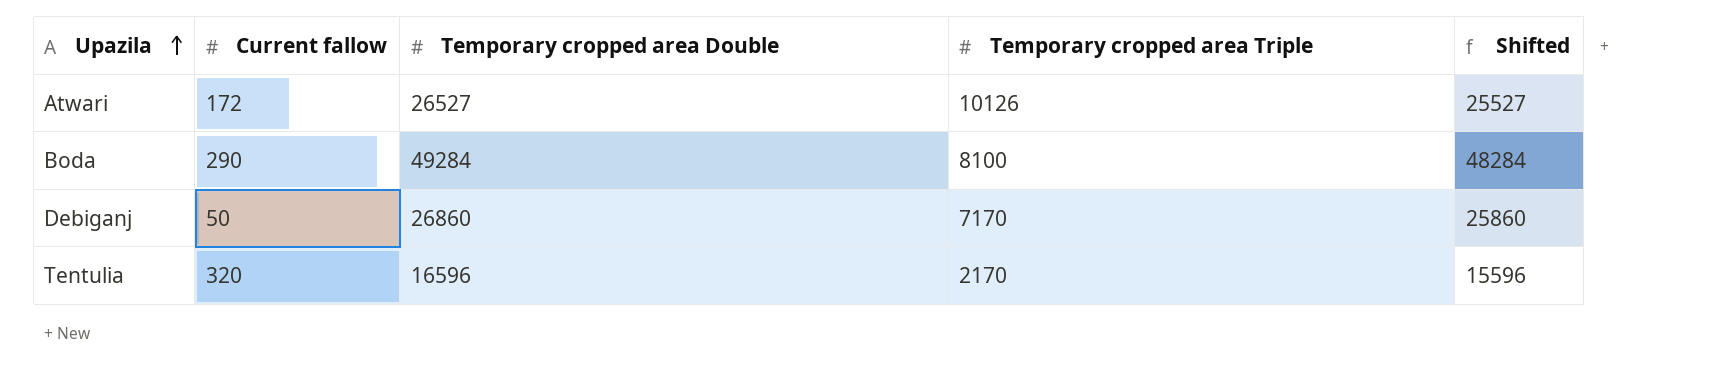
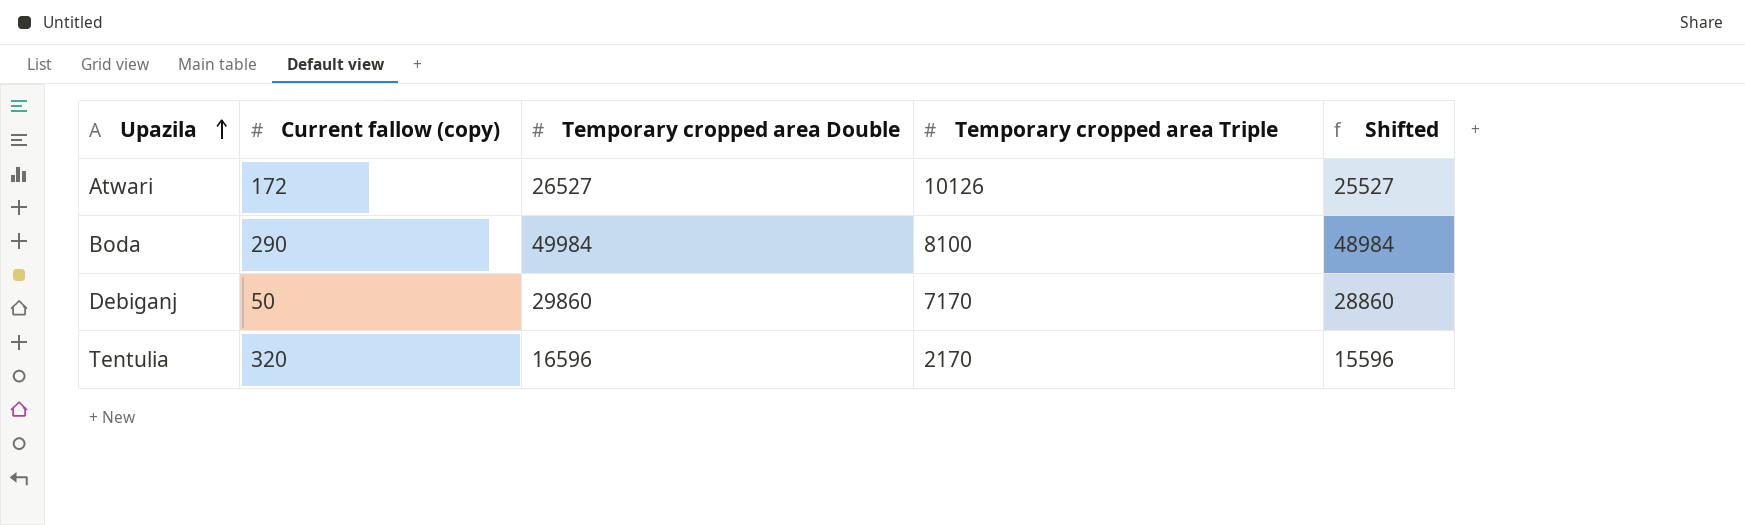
column name: Current fallow -> Current fallow (copy)
Boda | Temporary cropped area Double: 49284 -> 49984
Boda | Shifted: 48284 -> 48984
Debiganj | Temporary cropped area Double: 26860 -> 29860
Debiganj | Shifted: 25860 -> 28860

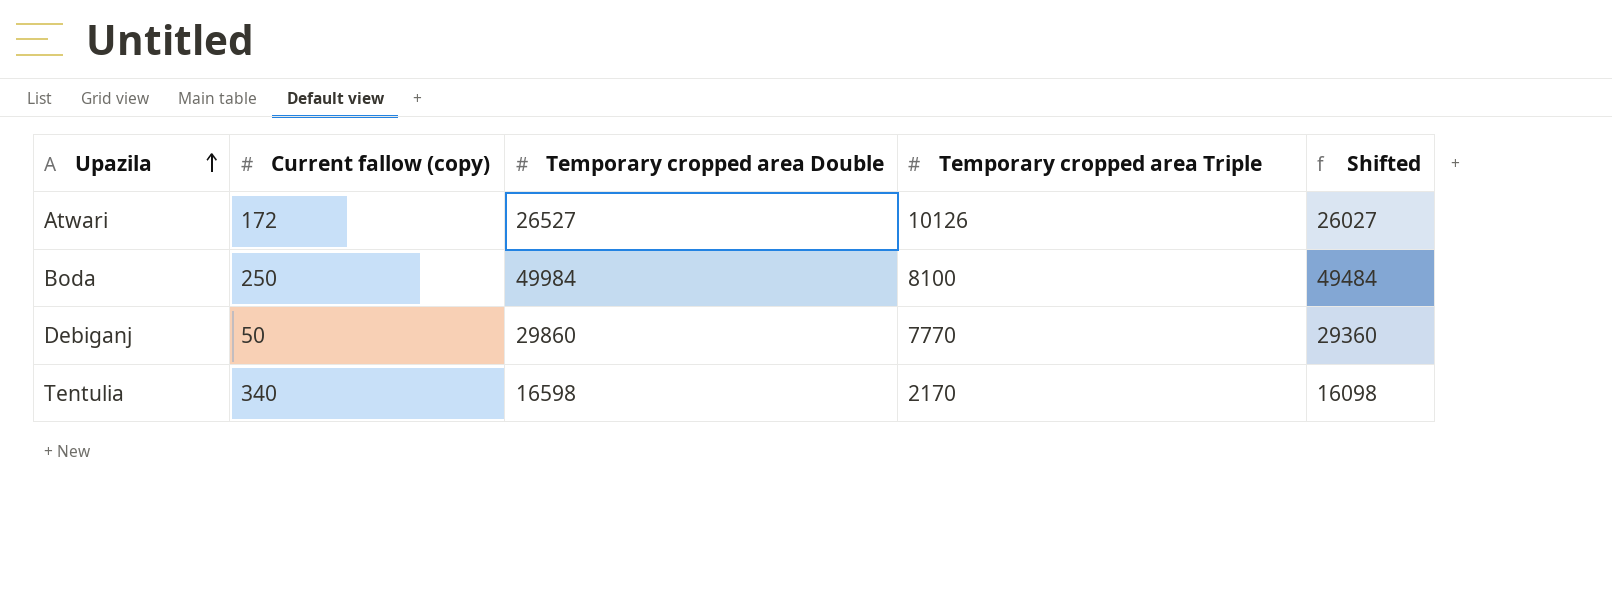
column Shifted | formula: [Temporary cropped area Double] - 1000 -> [Temporary cropped area Double] - 500
Boda | Current fallow (copy): 290 -> 250
Debiganj | Temporary cropped area Triple: 7170 -> 7770
Tentulia | Current fallow (copy): 320 -> 340
Tentulia | Temporary cropped area Double: 16596 -> 16598

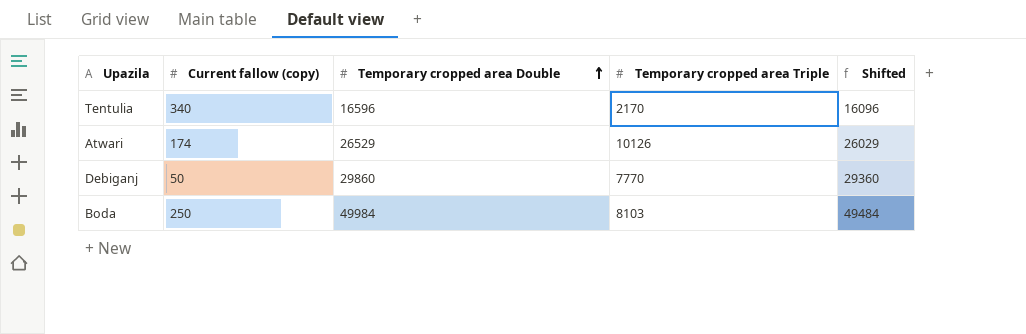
row order: Upazila ascending -> Temporary cropped area Double ascending
Tentulia | Temporary cropped area Double: 16598 -> 16596
Tentulia | Shifted: 16098 -> 16096
Atwari | Current fallow (copy): 172 -> 174
Atwari | Temporary cropped area Double: 26527 -> 26529
Atwari | Shifted: 26027 -> 26029
Boda | Temporary cropped area Triple: 8100 -> 8103

